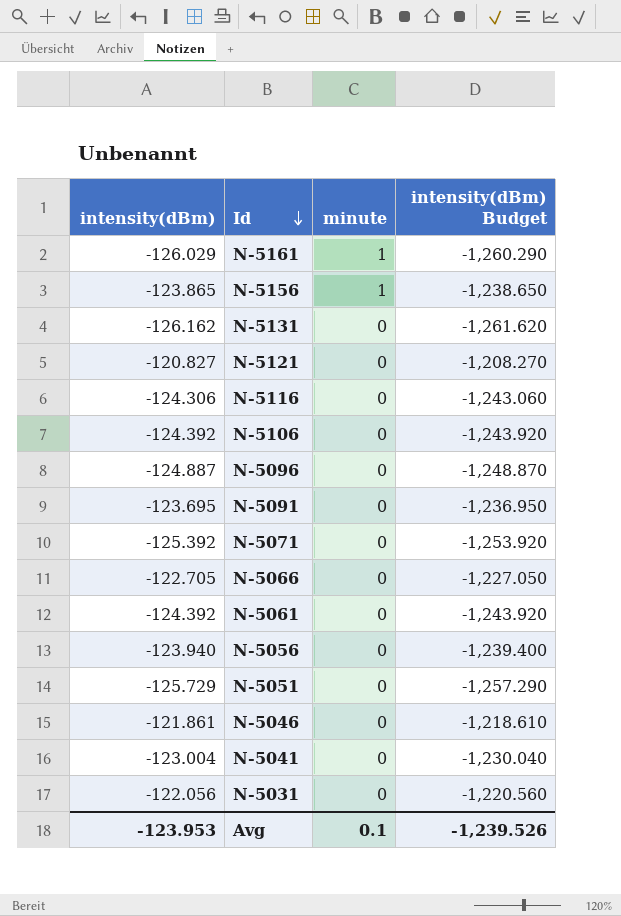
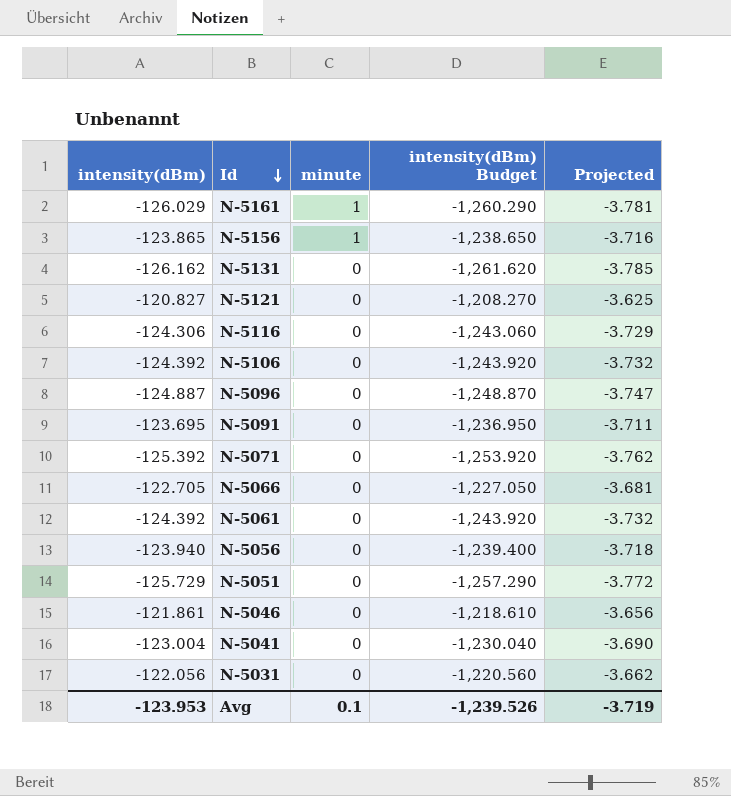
column Projected | formula: none -> [intensity(dBm)] * 0.03

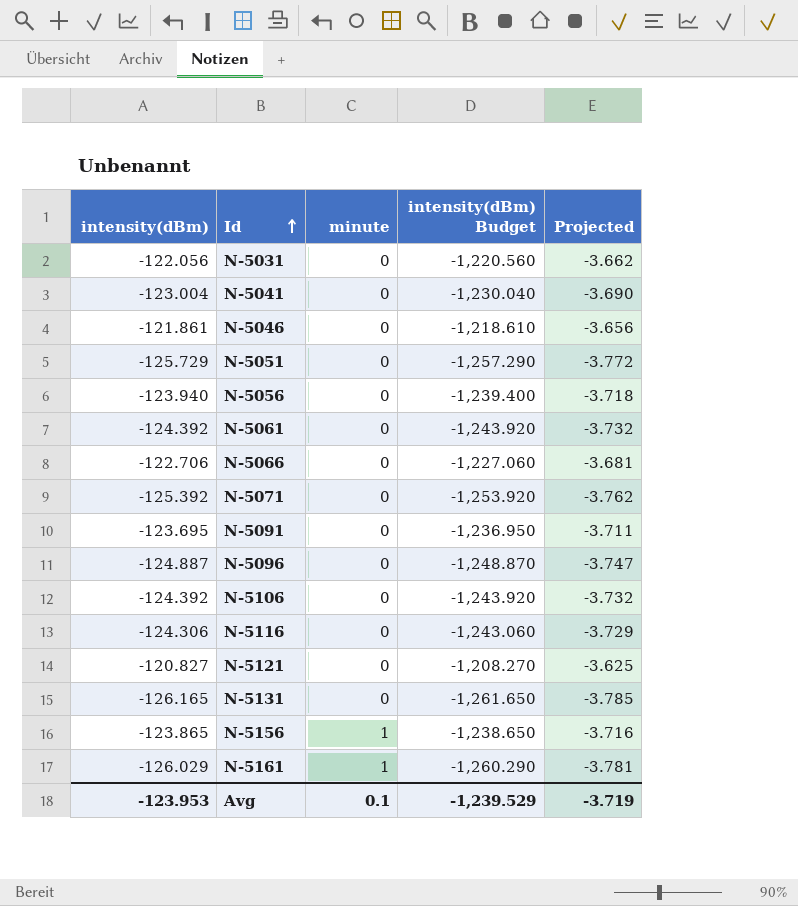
row order: Id descending -> Id ascending
N-5066 | intensity(dBm): -122.705 -> -122.706
N-5066 | intensity(dBm) Budget: -1,227.050 -> -1,227.060
N-5131 | intensity(dBm): -126.162 -> -126.165
N-5131 | intensity(dBm) Budget: -1,261.620 -> -1,261.650
Avg | intensity(dBm) Budget: -1,239.526 -> -1,239.529

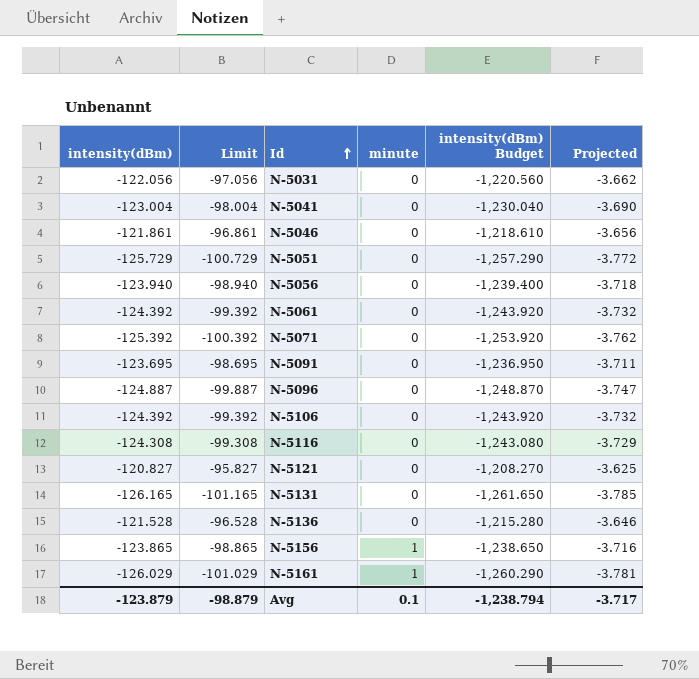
column Limit | formula: none -> [intensity(dBm)] + 25
row N-5066: -122.706 | 0 | -1,227.060 | -3.681 -> none
N-5116 | intensity(dBm): -124.306 -> -124.308
N-5116 | intensity(dBm) Budget: -1,243.060 -> -1,243.080
row N-5136: none -> -121.528 | -96.528 | 0 | -1,215.280 | -3.646
Avg | intensity(dBm): -123.953 -> -123.879
Avg | intensity(dBm) Budget: -1,239.529 -> -1,238.794
Avg | Projected: -3.719 -> -3.717

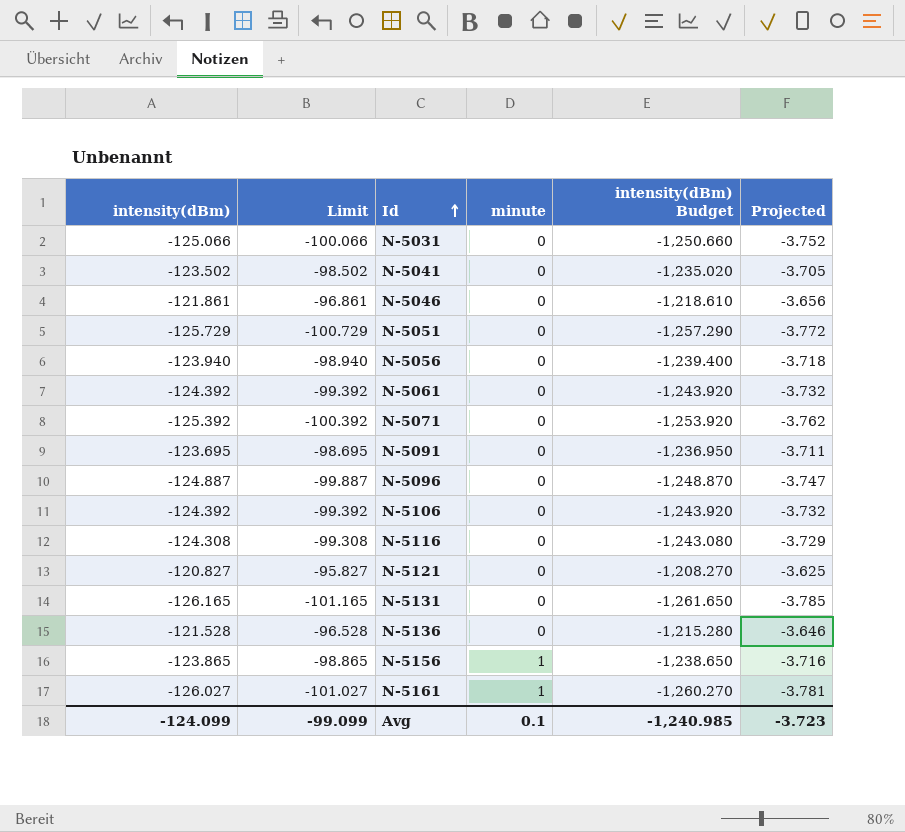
N-5031 | intensity(dBm): -122.056 -> -125.066
N-5031 | Limit: -97.056 -> -100.066
N-5031 | intensity(dBm) Budget: -1,220.560 -> -1,250.660
N-5031 | Projected: -3.662 -> -3.752
N-5041 | intensity(dBm): -123.004 -> -123.502
N-5041 | Limit: -98.004 -> -98.502
N-5041 | intensity(dBm) Budget: -1,230.040 -> -1,235.020
N-5041 | Projected: -3.690 -> -3.705
N-5161 | intensity(dBm): -126.029 -> -126.027
N-5161 | Limit: -101.029 -> -101.027
N-5161 | intensity(dBm) Budget: -1,260.290 -> -1,260.270
Avg | intensity(dBm): -123.879 -> -124.099
Avg | Limit: -98.879 -> -99.099
Avg | intensity(dBm) Budget: -1,238.794 -> -1,240.985
Avg | Projected: -3.717 -> -3.723

